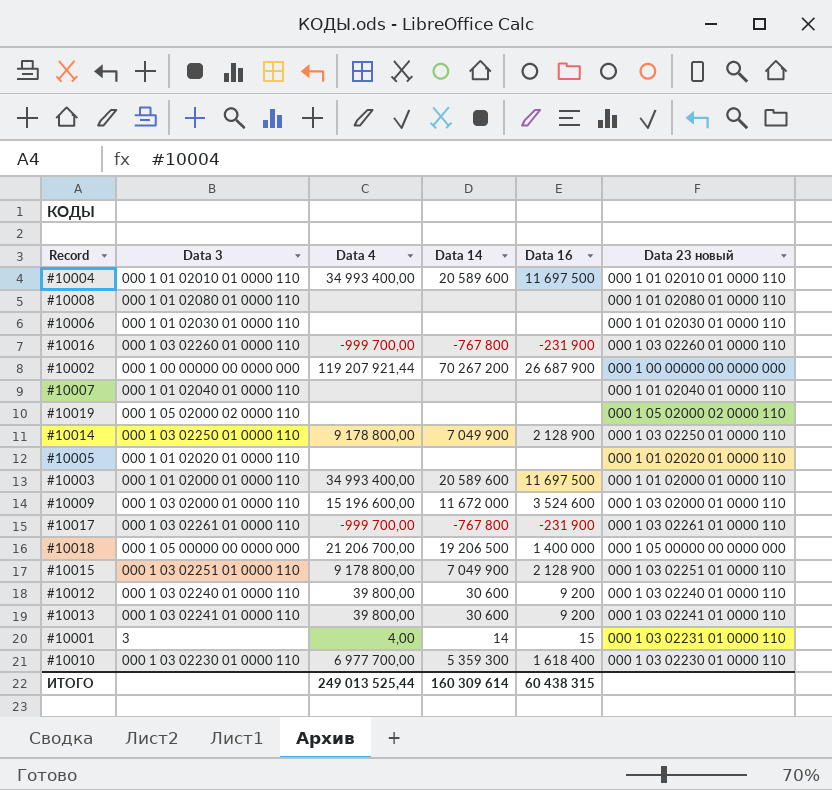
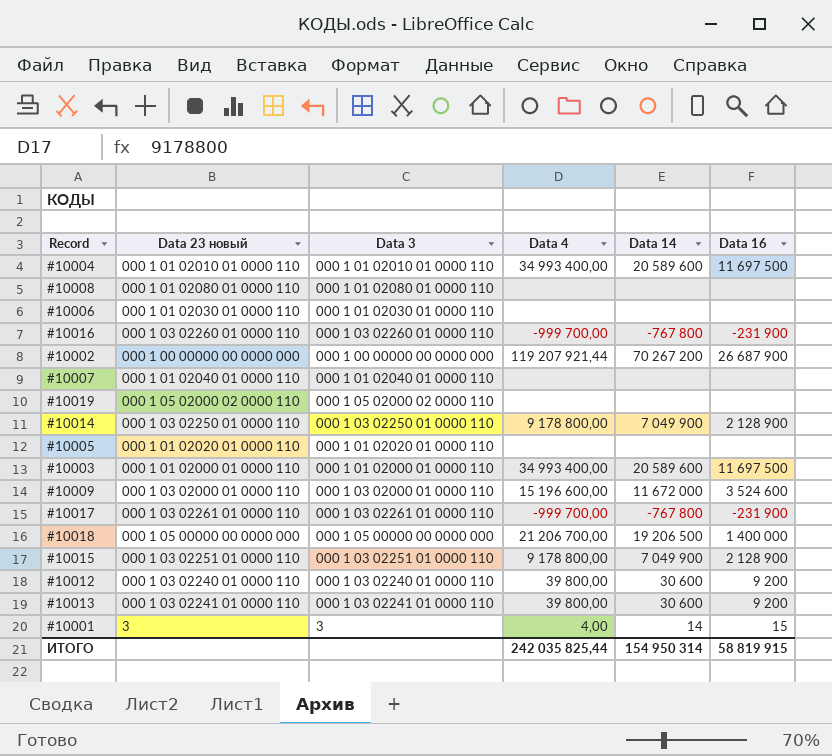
column Data 23 новый | position: 6 -> 2
row #10010: 000 1 03 02230 01 0000 110 | 6 977 700,00 | 5 359 300 | 1 618 400 | 000 1 03 02230 01 0000 110 -> none
#10001 | Data 23 новый: 000 1 03 02231 01 0000 110 -> 3
ИТОГО | Data 4: 249 013 525,44 -> 242 035 825,44
ИТОГО | Data 14: 160 309 614 -> 154 950 314
ИТОГО | Data 16: 60 438 315 -> 58 819 915

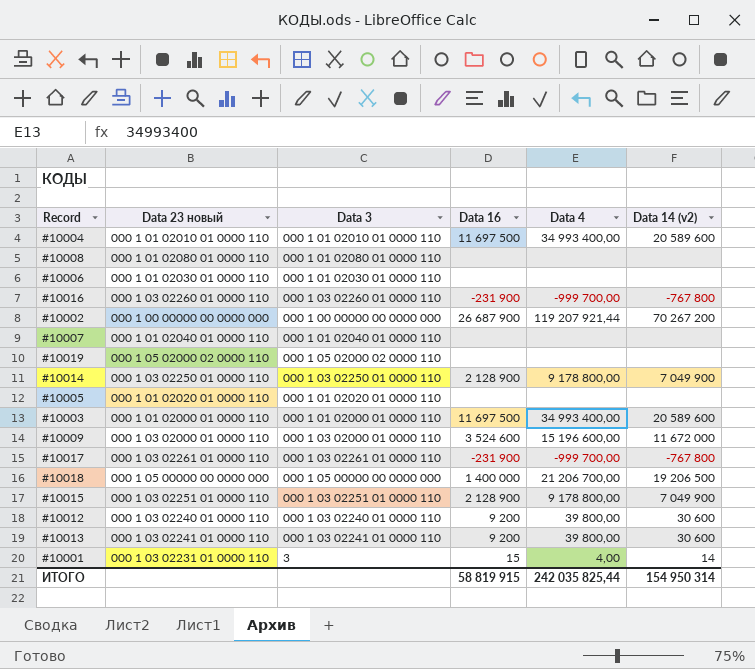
column Data 16 | position: 6 -> 4
column name: Data 14 -> Data 14 (v2)
#10001 | Data 23 новый: 3 -> 000 1 03 02231 01 0000 110

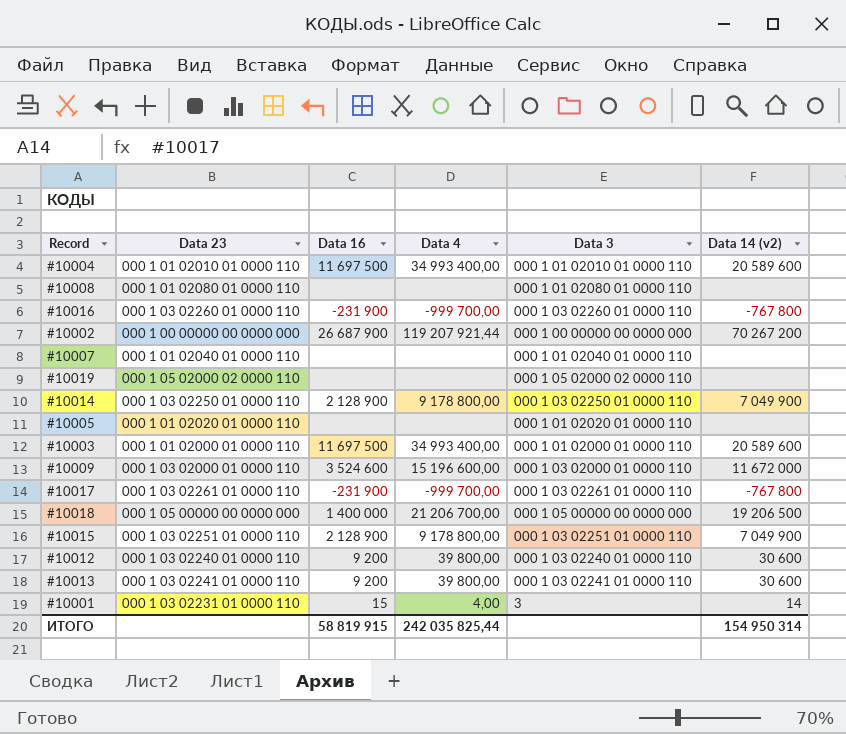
column name: Data 23 новый -> Data 23
column Data 3 | position: 3 -> 5
row #10006: 000 1 01 02030 01 0000 110 | 000 1 01 02030 01 0000 110 | none | none | none -> none

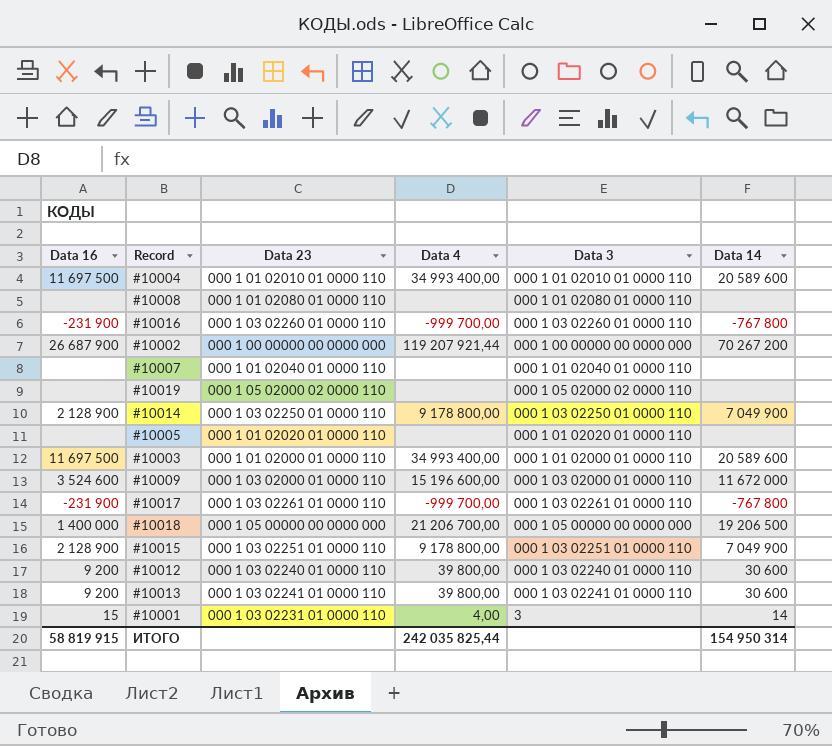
column Data 16 | position: 3 -> 1
column name: Data 14 (v2) -> Data 14

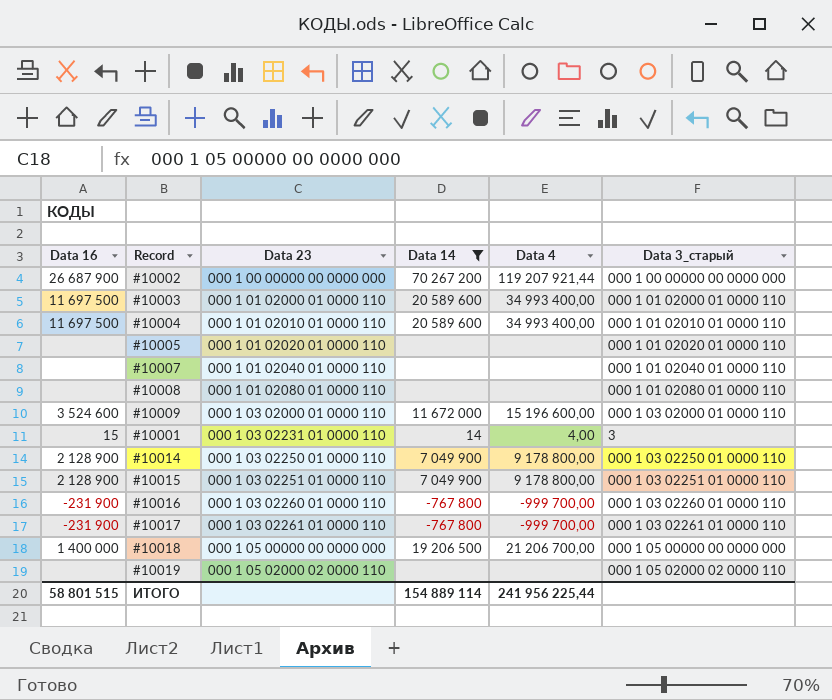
filter: none -> Data 14 != 30 600
row order: none -> Data 23 ascending
column Data 14 | position: 6 -> 4
column name: Data 3 -> Data 3_старый
ИТОГО | Data 16: 58 819 915 -> 58 801 515
ИТОГО | Data 14: 154 950 314 -> 154 889 114
ИТОГО | Data 4: 242 035 825,44 -> 241 956 225,44

